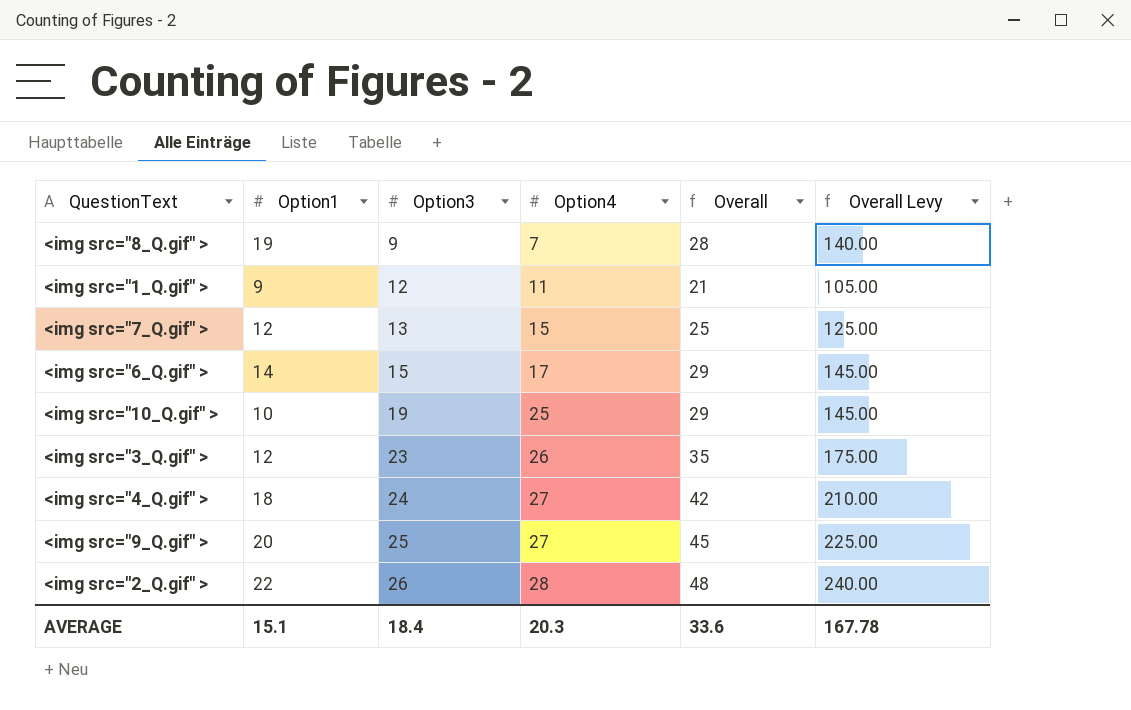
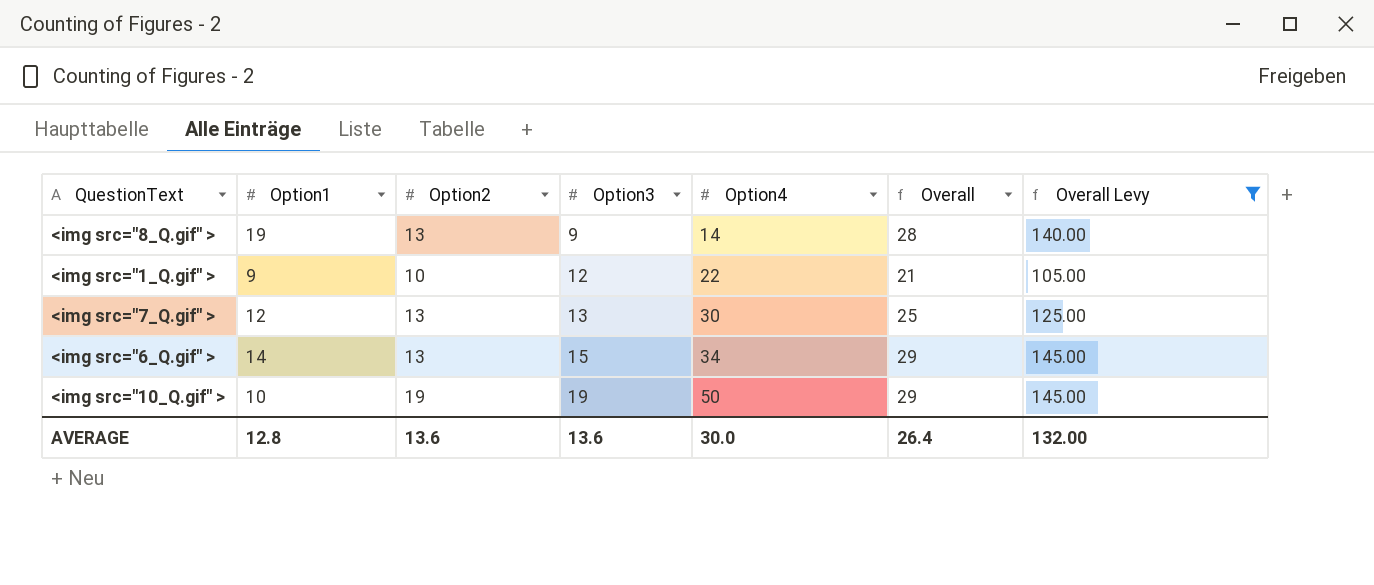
filter: none -> Overall Levy <= 145.00
column Option2 | position: none -> 3
<img src="8_Q.gif" > | Option4: 7 -> 14
<img src="1_Q.gif" > | Option4: 11 -> 22
<img src="7_Q.gif" > | Option4: 15 -> 30
<img src="6_Q.gif" > | Option4: 17 -> 34
<img src="10_Q.gif" > | Option4: 25 -> 50
AVERAGE | Option1: 15.1 -> 12.8
AVERAGE | Option3: 18.4 -> 13.6
AVERAGE | Option4: 20.3 -> 30.0
AVERAGE | Overall: 33.6 -> 26.4
AVERAGE | Overall Levy: 167.78 -> 132.00

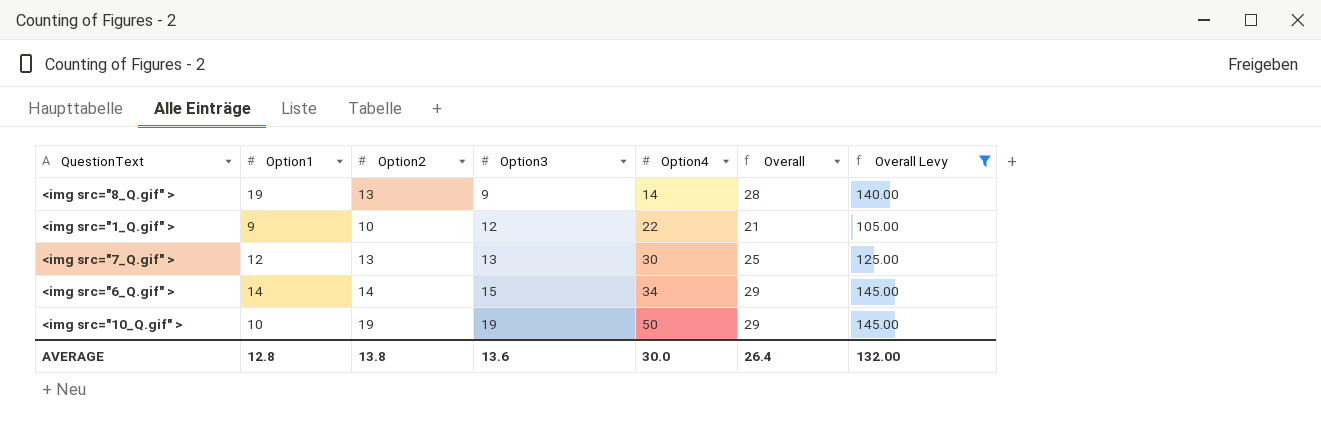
<img src="6_Q.gif" > | Option2: 13 -> 14
AVERAGE | Option2: 13.6 -> 13.8

